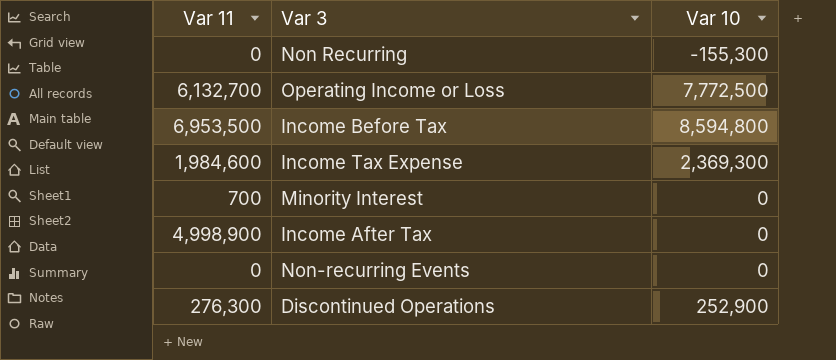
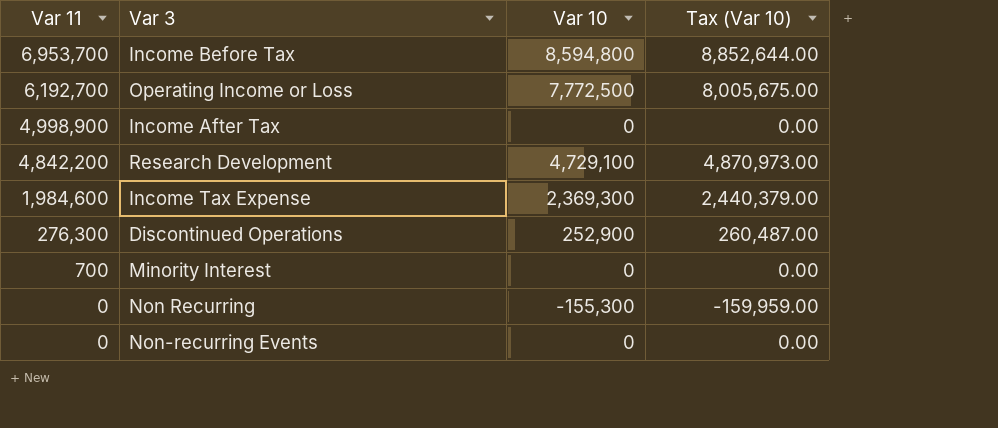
row order: none -> Var 11 descending
column Tax (Var 10) | formula: none -> [Var 10] * 1.03
Income Before Tax | Var 11: 6,953,500 -> 6,953,700
Operating Income or Loss | Var 11: 6,132,700 -> 6,192,700
row Research Development: none -> 4,842,200 | 4,729,100 | 4,870,973.00

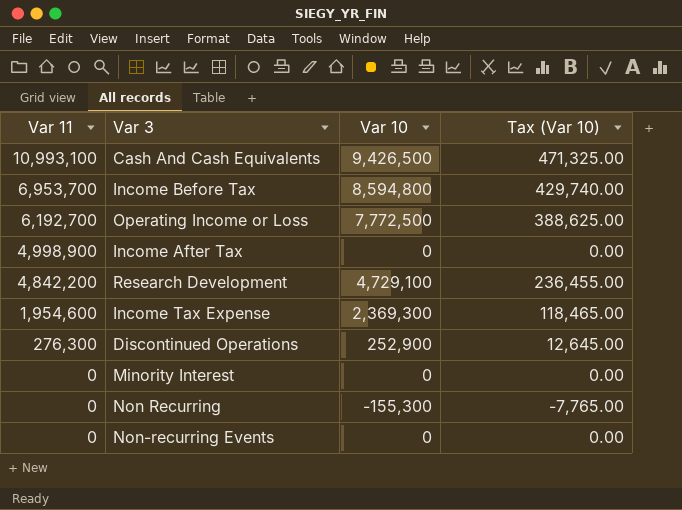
column Tax (Var 10) | formula: [Var 10] * 1.03 -> [Var 10] * 0.05
row Cash And Cash Equivalents: none -> 10,993,100 | 9,426,500 | 471,325.00
Income Tax Expense | Var 11: 1,984,600 -> 1,954,600
Minority Interest | Var 11: 700 -> 0

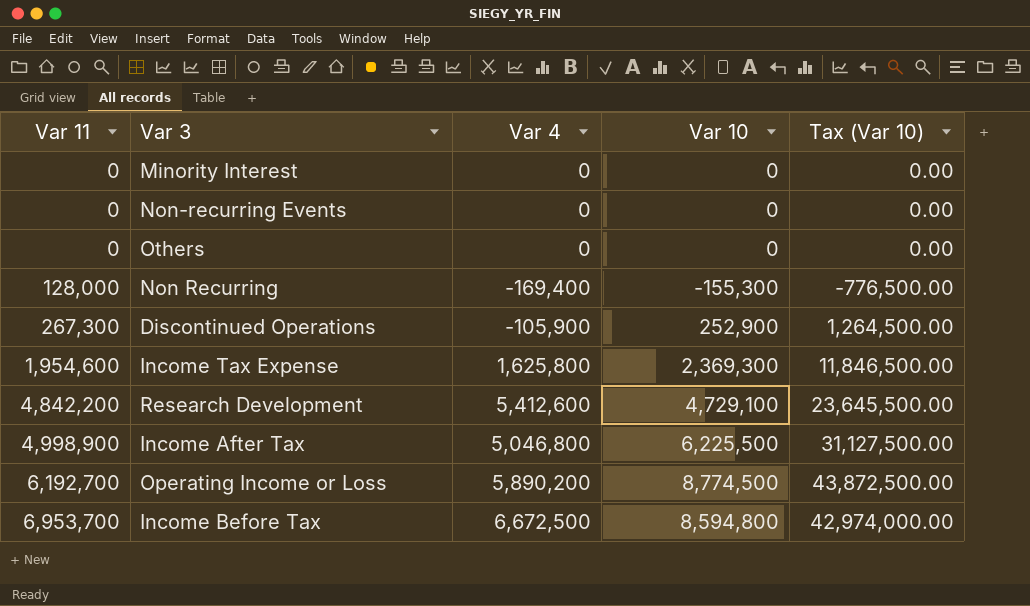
row order: Var 11 descending -> Var 11 ascending
column Var 4 | position: none -> 3
column Tax (Var 10) | formula: [Var 10] * 0.05 -> [Var 10] * 5
row Cash And Cash Equivalents: 10,993,100 | 9,426,500 | 471,325.00 -> none
row Others: none -> 0 | 0 | 0 | 0.00
Non Recurring | Var 11: 0 -> 128,000
Discontinued Operations | Var 11: 276,300 -> 267,300
Income After Tax | Var 10: 0 -> 6,225,500
Operating Income or Loss | Var 10: 7,772,500 -> 8,774,500

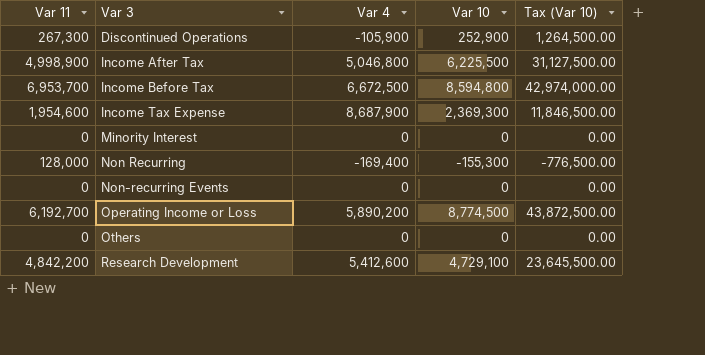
row order: Var 11 ascending -> Var 3 ascending
Income Tax Expense | Var 4: 1,625,800 -> 8,687,900

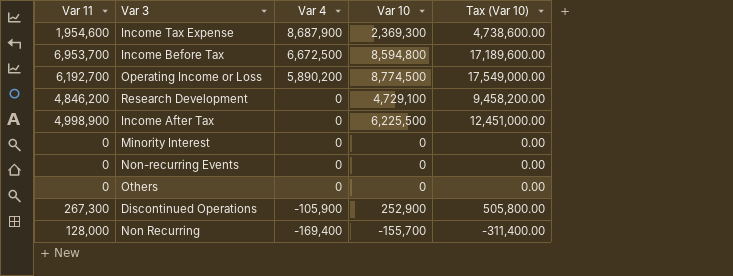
row order: Var 3 ascending -> Var 4 descending
column Tax (Var 10) | formula: [Var 10] * 5 -> [Var 10] * 2
Research Development | Var 11: 4,842,200 -> 4,846,200
Research Development | Var 4: 5,412,600 -> 0
Income After Tax | Var 4: 5,046,800 -> 0
Non Recurring | Var 10: -155,300 -> -155,700

